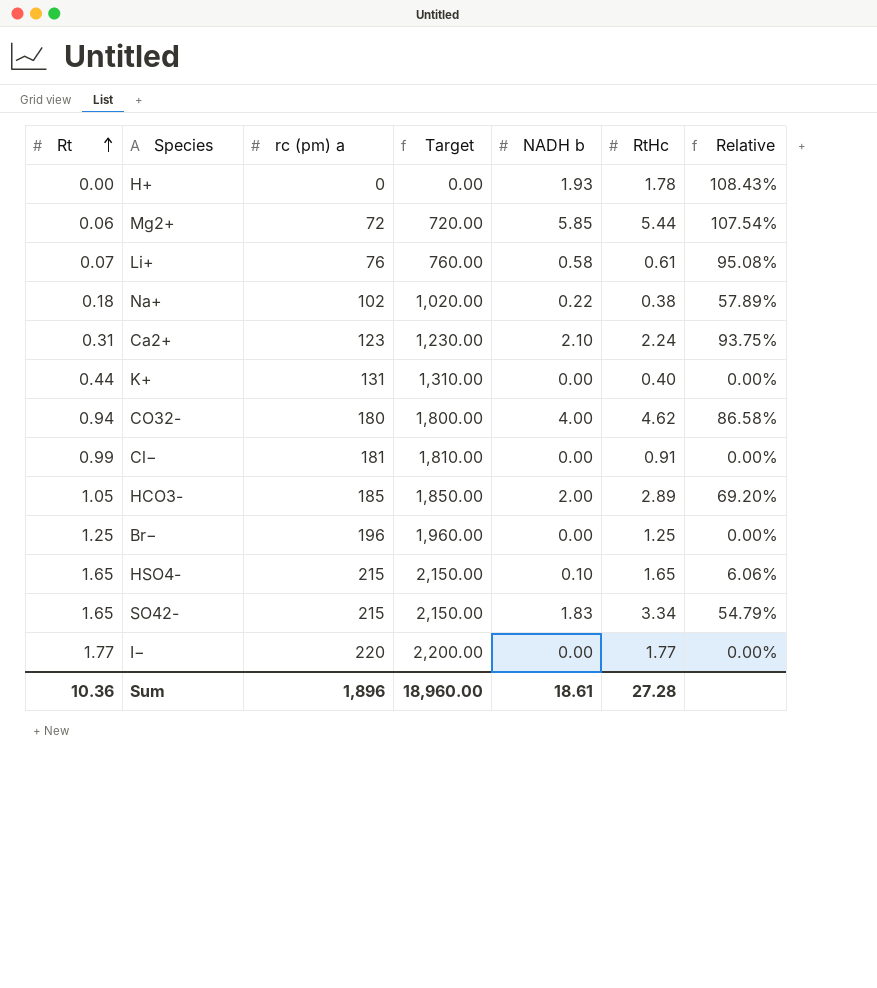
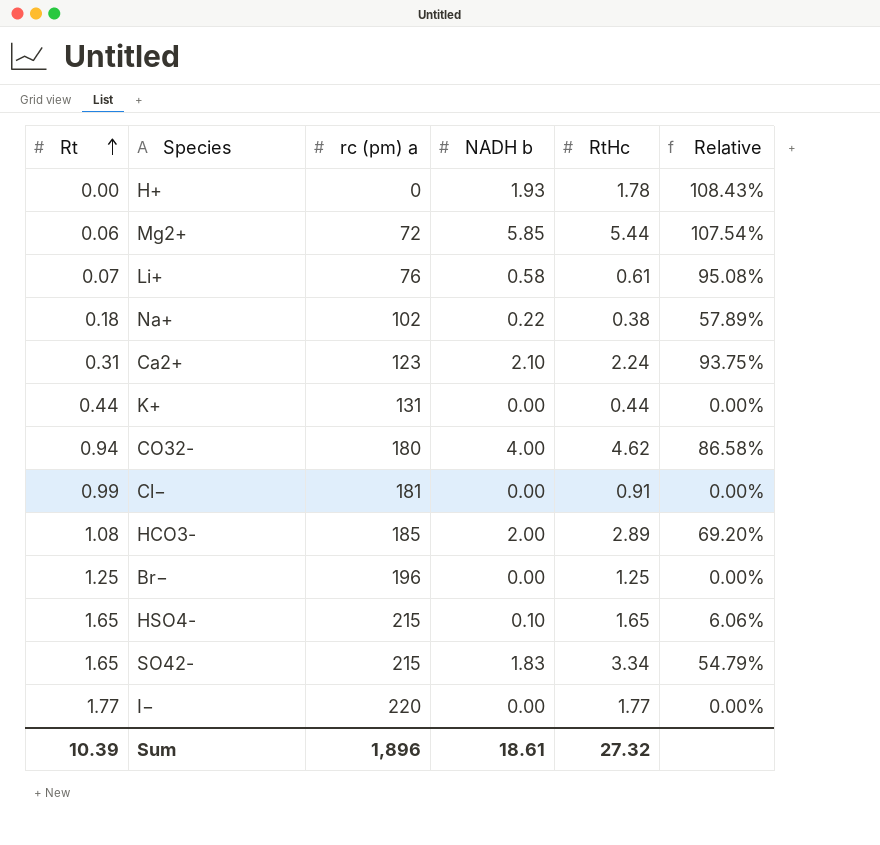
column Target | formula: [rc (pm) a] * 10 -> none
K+ | RtHc: 0.40 -> 0.44
HCO3- | Rt: 1.05 -> 1.08
Sum | Rt: 10.36 -> 10.39
Sum | RtHc: 27.28 -> 27.32

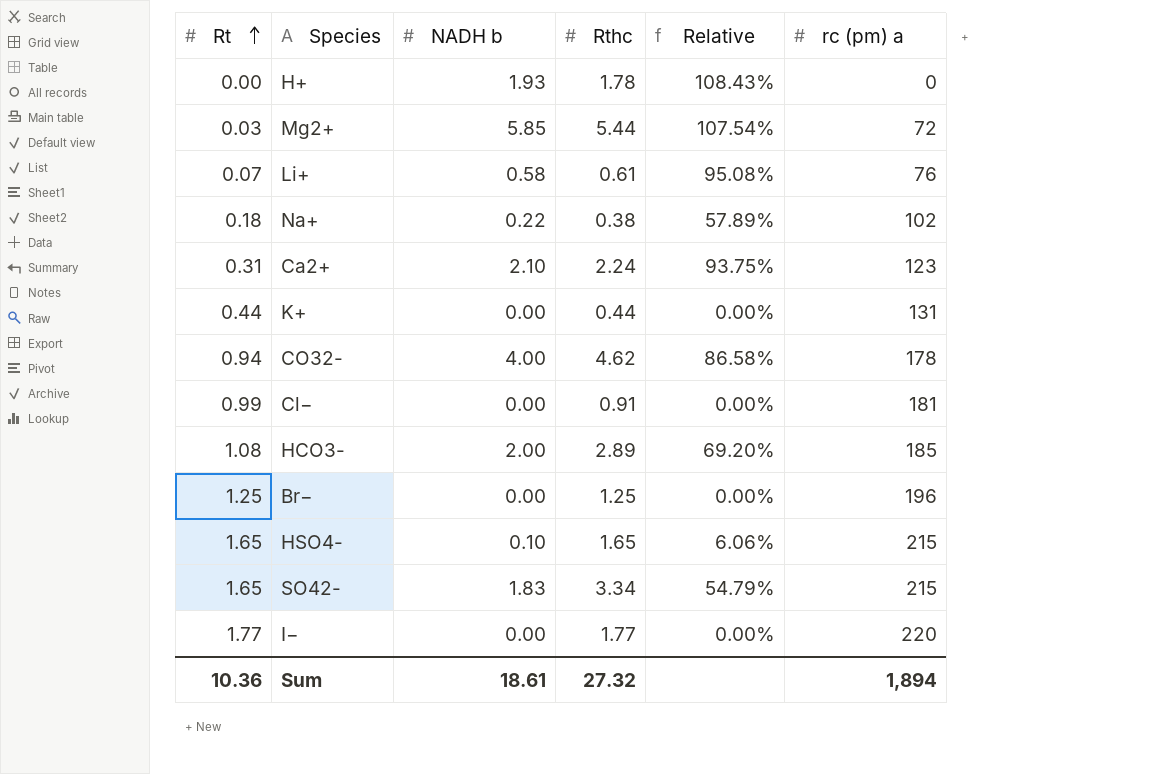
column name: RtHc -> Rthc
column rc (pm) a | position: 3 -> 6
Mg2+ | Rt: 0.06 -> 0.03
CO32- | rc (pm) a: 180 -> 178
Sum | Rt: 10.39 -> 10.36
Sum | rc (pm) a: 1,896 -> 1,894

